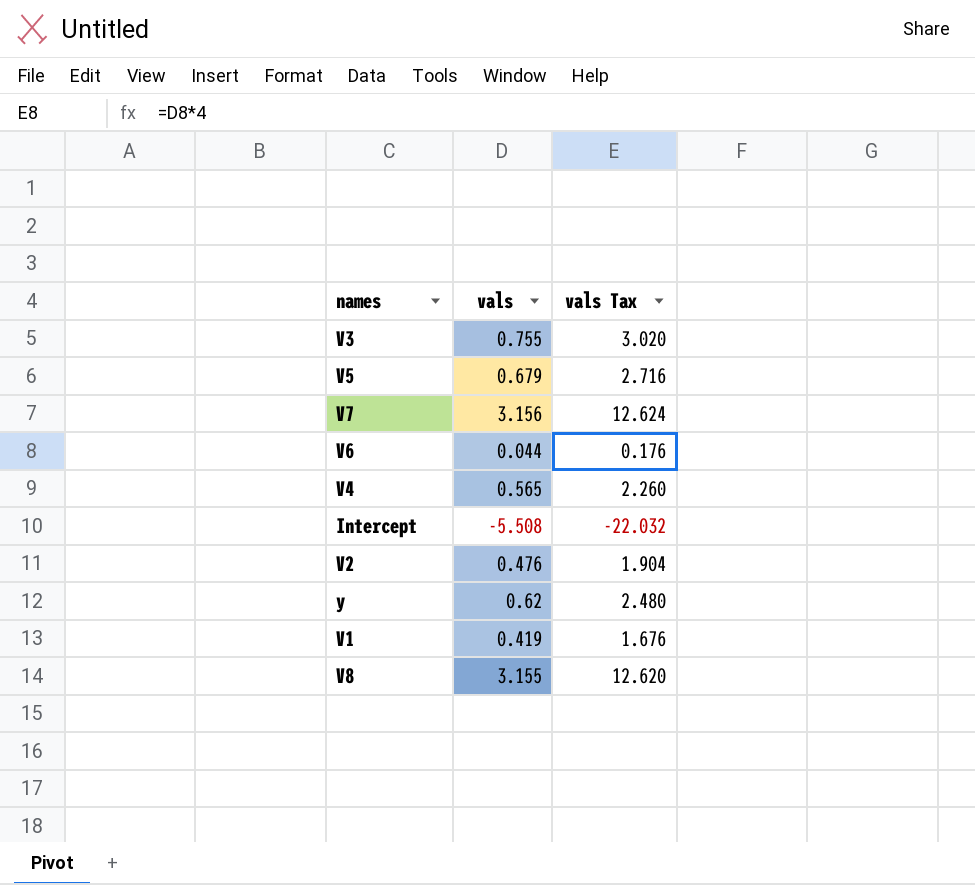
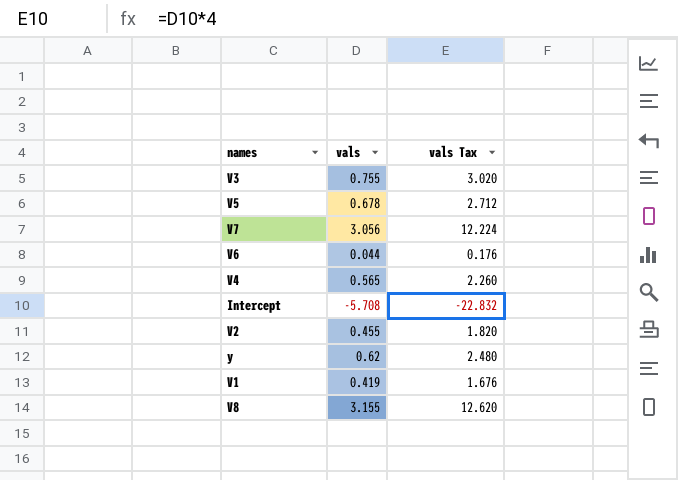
V5 | vals: 0.679 -> 0.678
V5 | vals Tax: 2.716 -> 2.712
V7 | vals: 3.156 -> 3.056
V7 | vals Tax: 12.624 -> 12.224
Intercept | vals: -5.508 -> -5.708
Intercept | vals Tax: -22.032 -> -22.832
V2 | vals: 0.476 -> 0.455
V2 | vals Tax: 1.904 -> 1.820

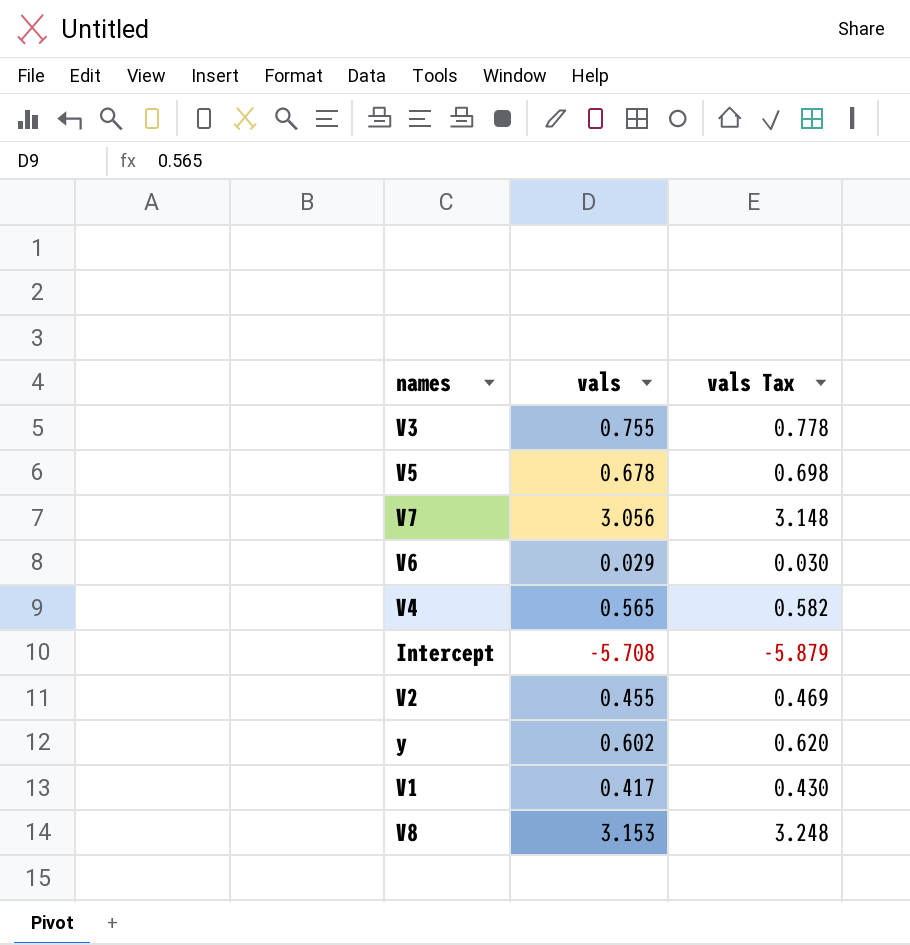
column vals Tax | formula: [vals] * 4 -> [vals] * 1.03
V6 | vals: 0.044 -> 0.029
y | vals: 0.62 -> 0.602
V1 | vals: 0.419 -> 0.417
V8 | vals: 3.155 -> 3.153

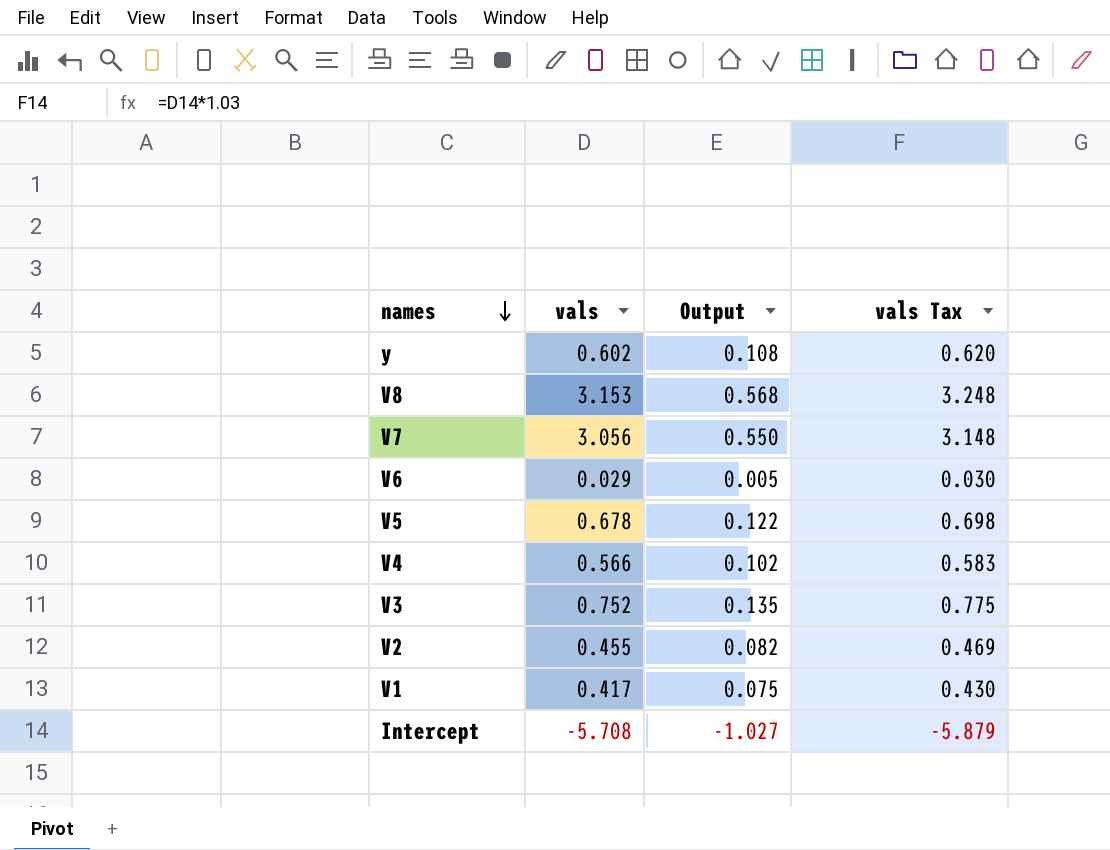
row order: none -> names descending
column Output | formula: none -> [vals] * 0.18
V4 | vals: 0.565 -> 0.566
V4 | vals Tax: 0.582 -> 0.583
V3 | vals: 0.755 -> 0.752
V3 | vals Tax: 0.778 -> 0.775

